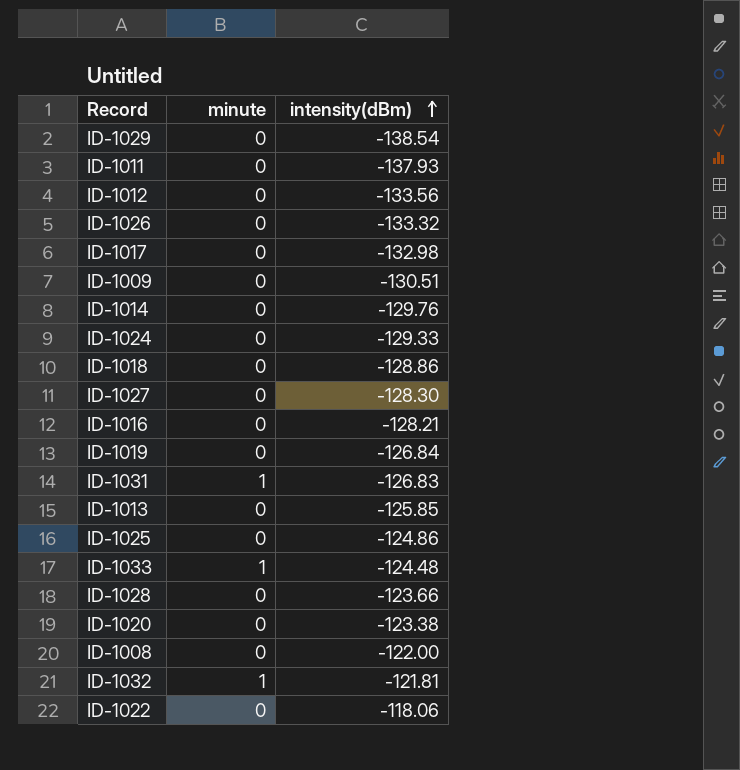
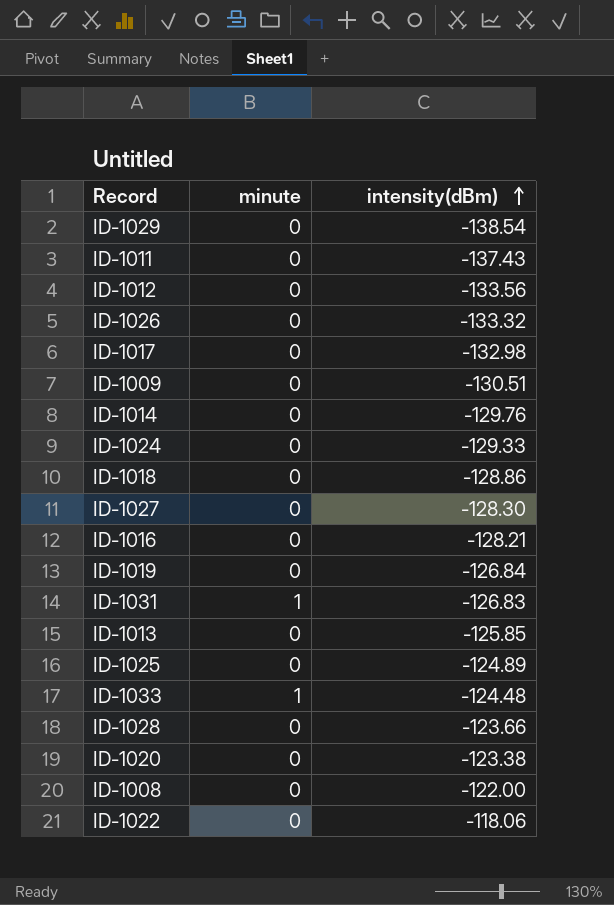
row ID-1032: 1 | -121.81 -> none
ID-1011 | intensity(dBm): -137.93 -> -137.43
ID-1025 | intensity(dBm): -124.86 -> -124.89

